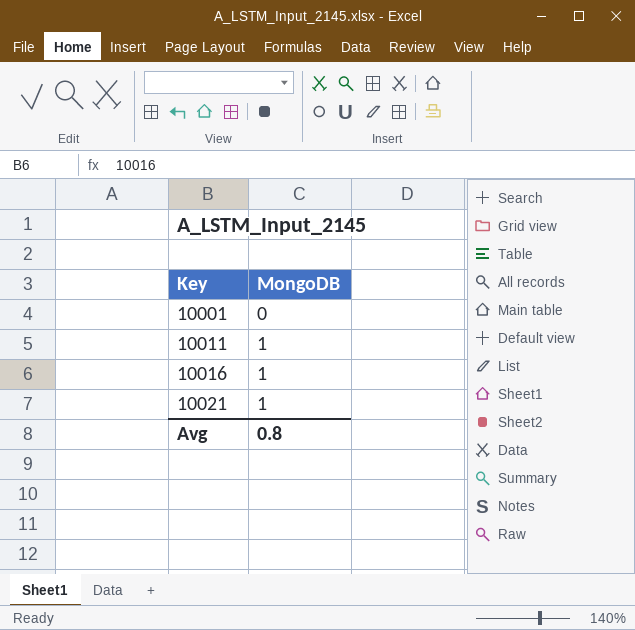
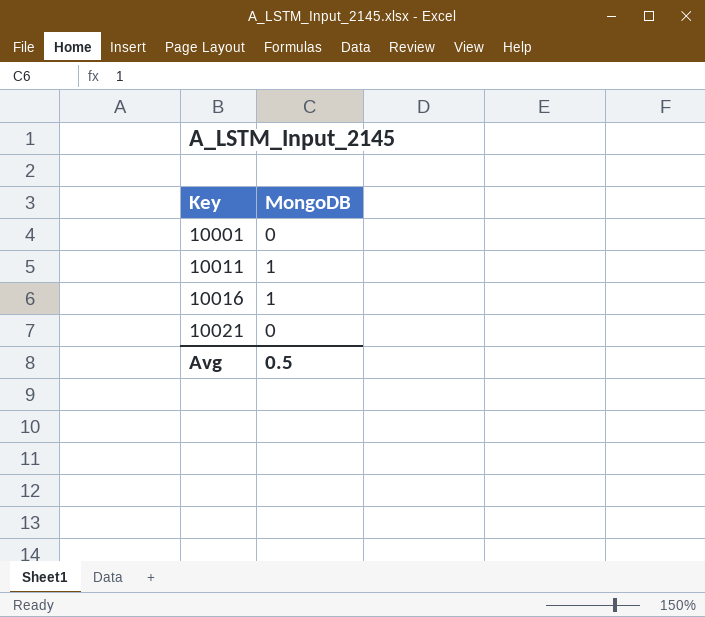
10021 | MongoDB: 1 -> 0
Avg | MongoDB: 0.8 -> 0.5

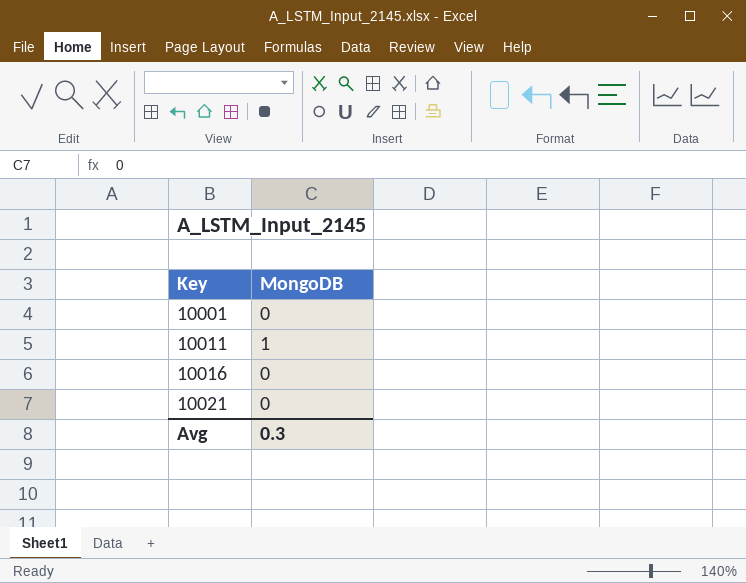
10016 | MongoDB: 1 -> 0
Avg | MongoDB: 0.5 -> 0.3

